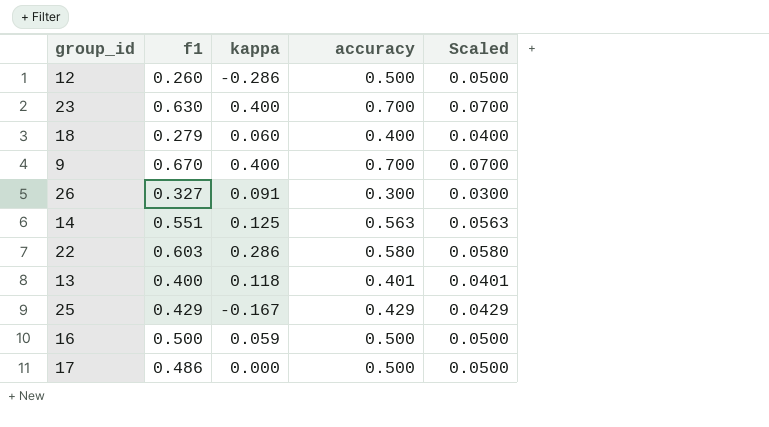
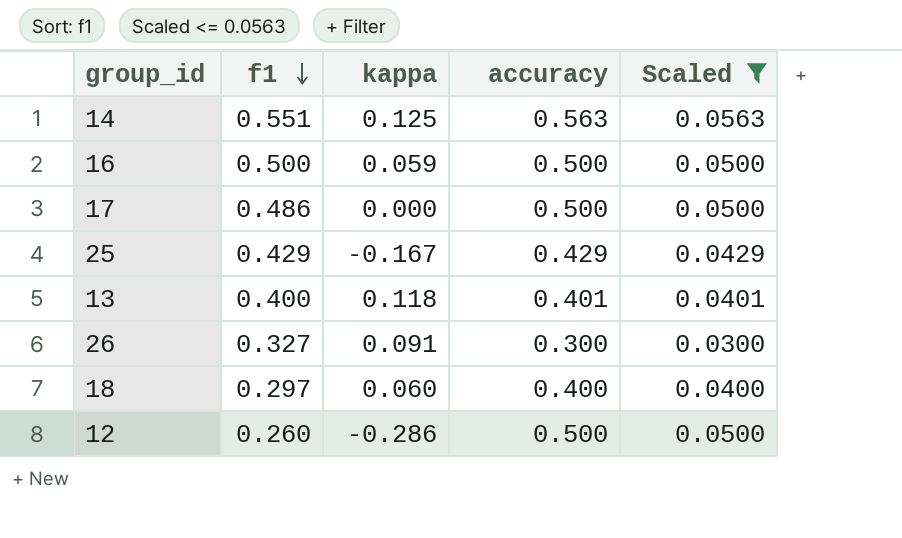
filter: none -> Scaled <= 0.0563
row order: none -> f1 descending
18 | f1: 0.279 -> 0.297

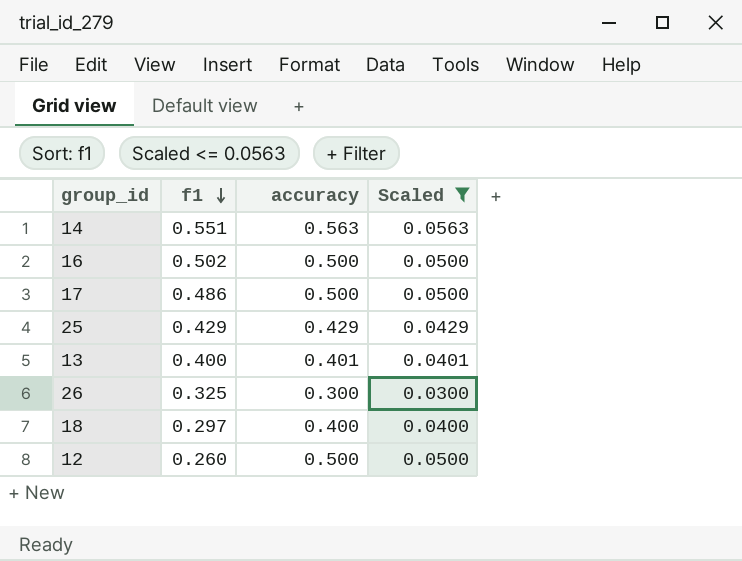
column kappa | position: 3 -> none
16 | f1: 0.500 -> 0.502
26 | f1: 0.327 -> 0.325

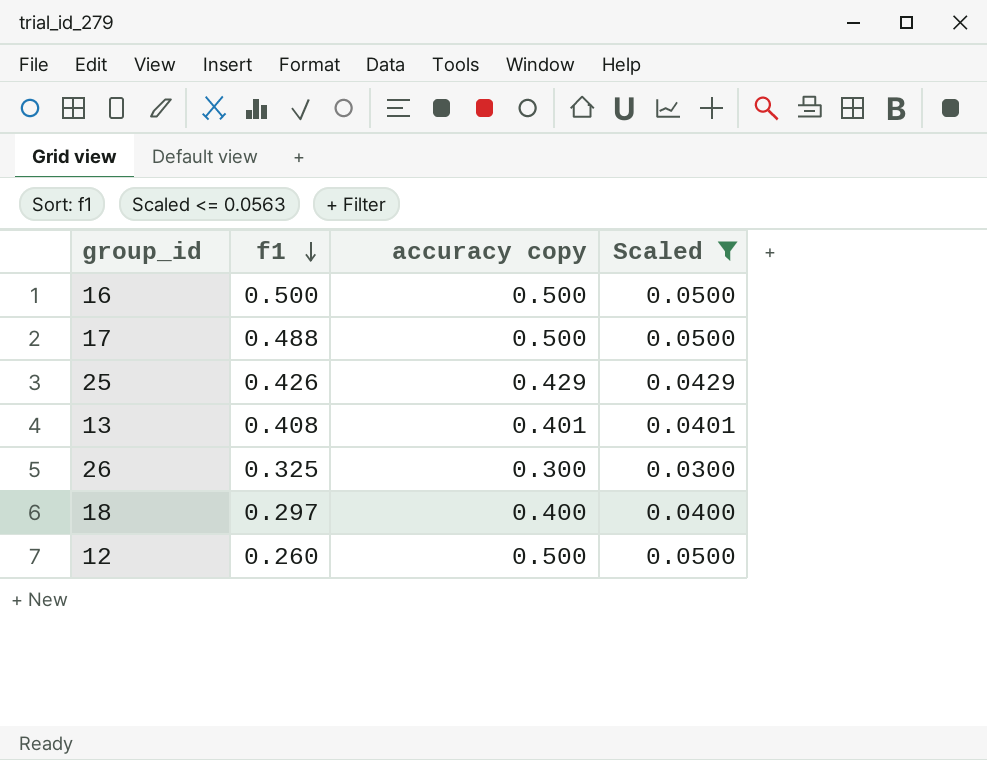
column name: accuracy -> accuracy copy
row 14: 0.551 | 0.563 | 0.0563 -> none
16 | f1: 0.502 -> 0.500
17 | f1: 0.486 -> 0.488
25 | f1: 0.429 -> 0.426
13 | f1: 0.400 -> 0.408

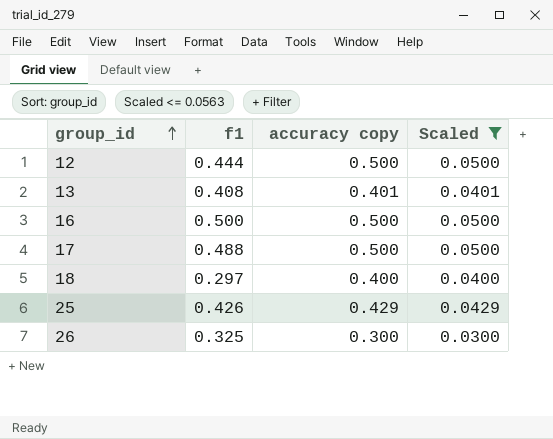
row order: f1 descending -> group_id ascending
12 | f1: 0.260 -> 0.444

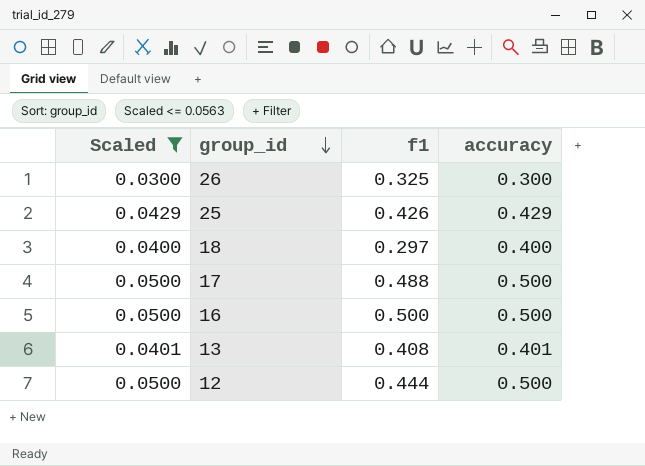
row order: group_id ascending -> group_id descending
column Scaled | position: 4 -> 1
column name: accuracy copy -> accuracy

